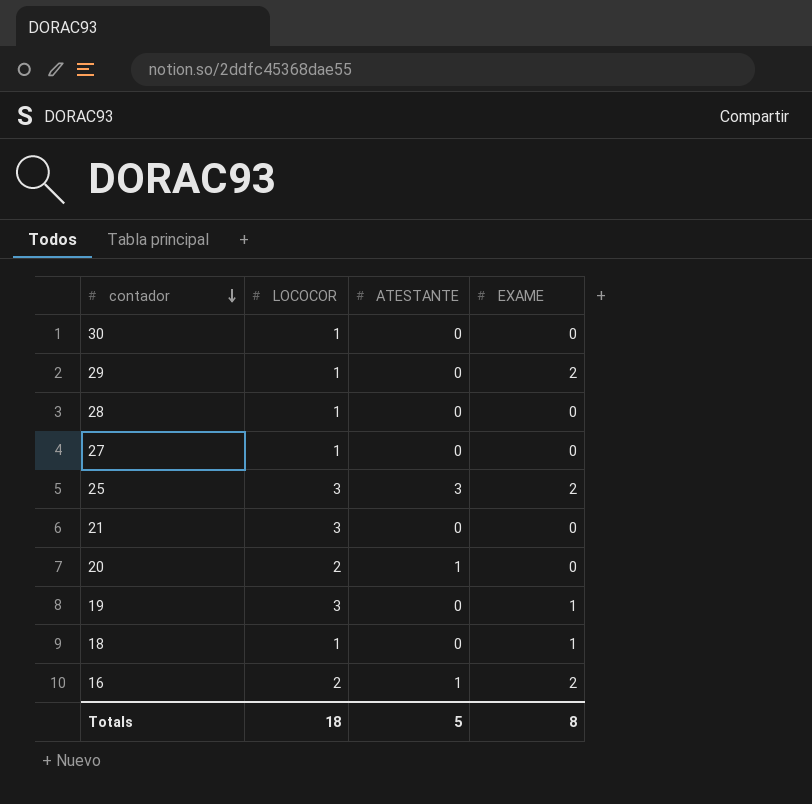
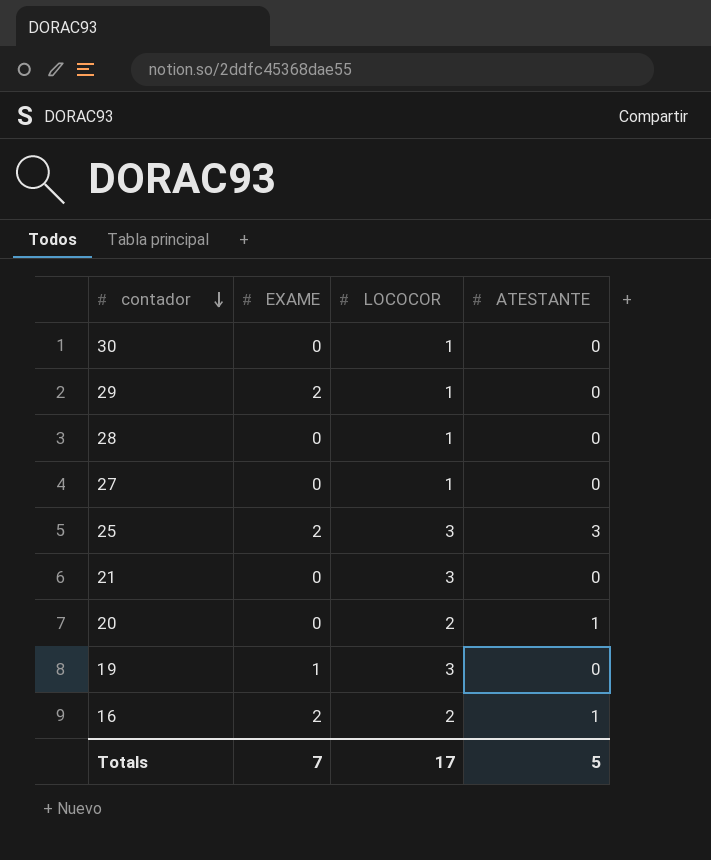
column EXAME | position: 4 -> 2
row 18: 1 | 0 | 1 -> none
Totals | EXAME: 8 -> 7
Totals | LOCOCOR: 18 -> 17

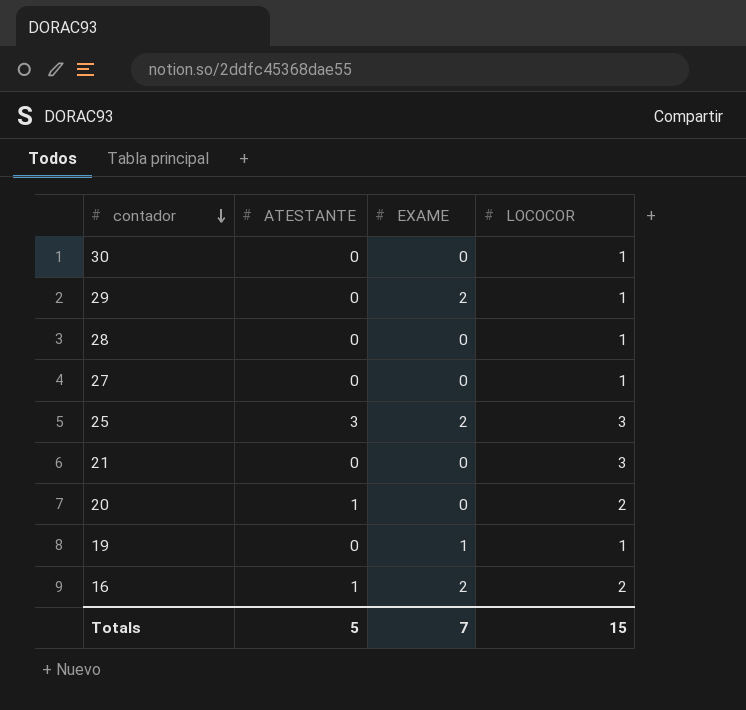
column ATESTANTE | position: 4 -> 2
19 | LOCOCOR: 3 -> 1
Totals | LOCOCOR: 17 -> 15

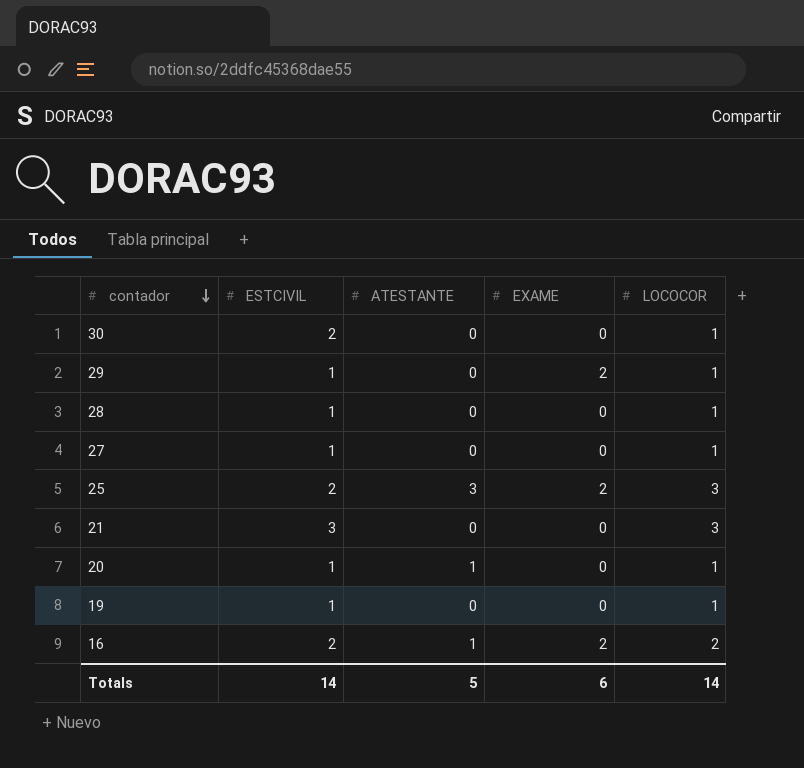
column ESTCIVIL | position: none -> 2
20 | LOCOCOR: 2 -> 1
19 | EXAME: 1 -> 0
Totals | EXAME: 7 -> 6
Totals | LOCOCOR: 15 -> 14

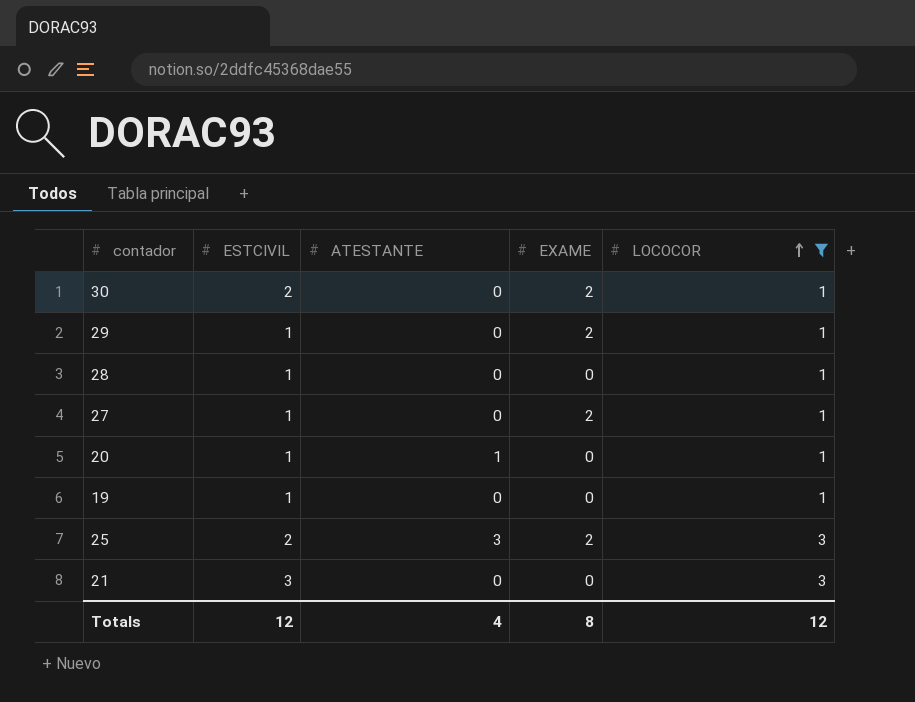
filter: none -> LOCOCOR != 2
row order: contador descending -> LOCOCOR ascending
30 | EXAME: 0 -> 2
27 | EXAME: 0 -> 2
Totals | ESTCIVIL: 14 -> 12
Totals | ATESTANTE: 5 -> 4
Totals | EXAME: 6 -> 8
Totals | LOCOCOR: 14 -> 12

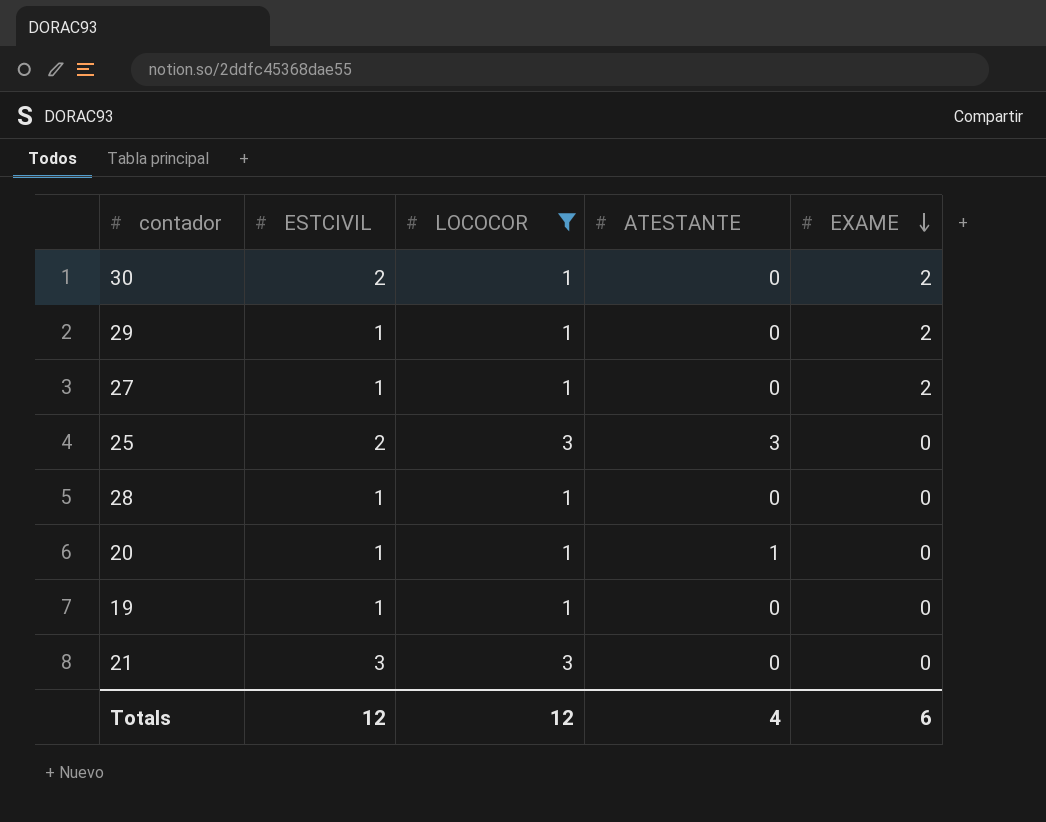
row order: LOCOCOR ascending -> EXAME descending
column LOCOCOR | position: 5 -> 3
25 | EXAME: 2 -> 0
Totals | EXAME: 8 -> 6

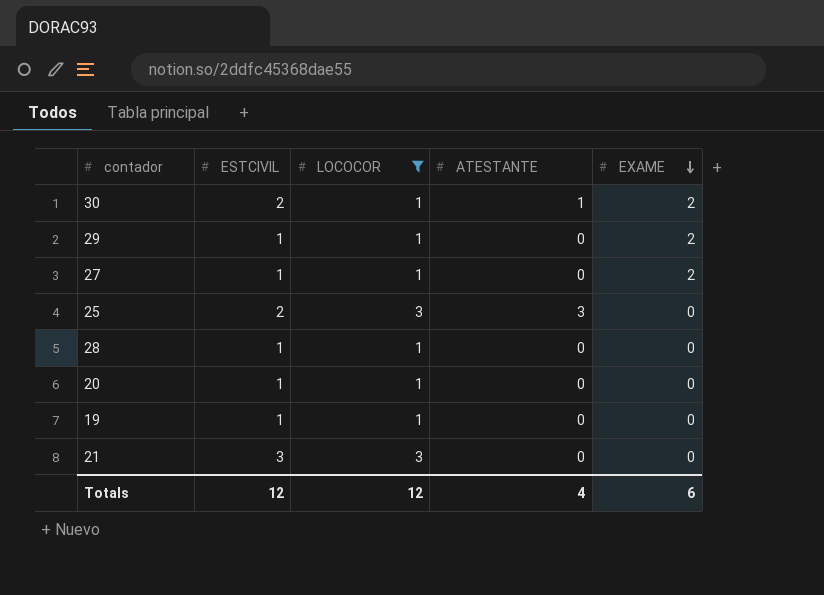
30 | ATESTANTE: 0 -> 1
20 | ATESTANTE: 1 -> 0

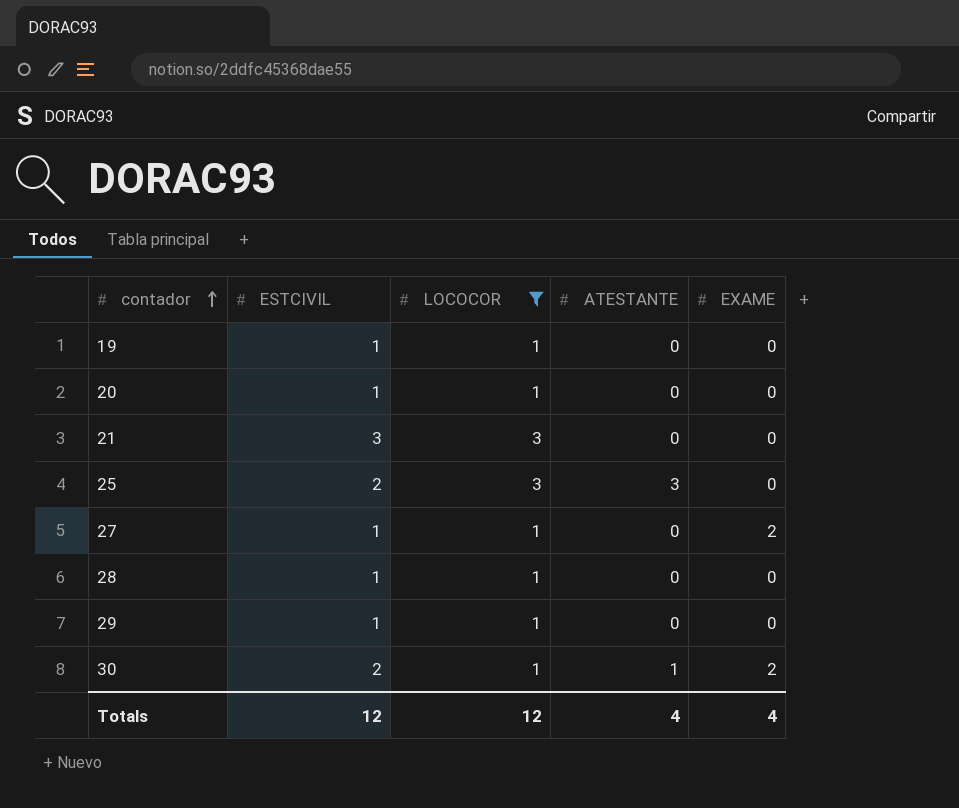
row order: EXAME descending -> contador ascending
29 | EXAME: 2 -> 0
Totals | EXAME: 6 -> 4

